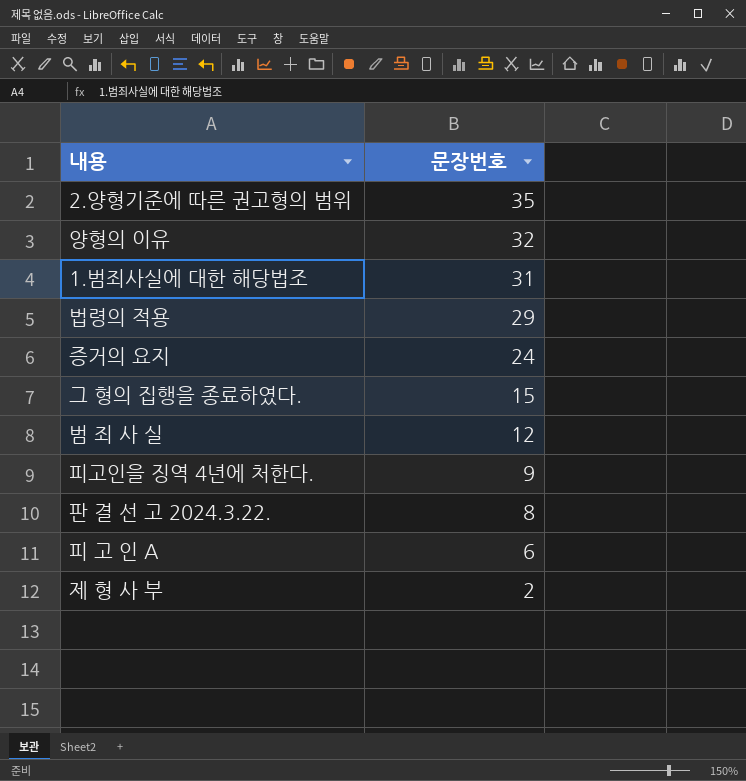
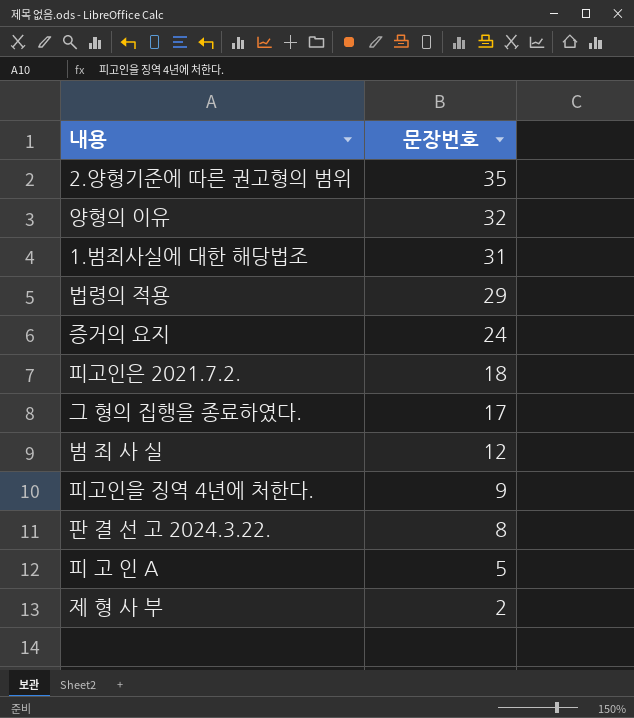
row 피고인은 2021.7.2.: none -> 18
그 형의 집행을 종료하였다. | 문장번호: 15 -> 17
피 고 인 A | 문장번호: 6 -> 5

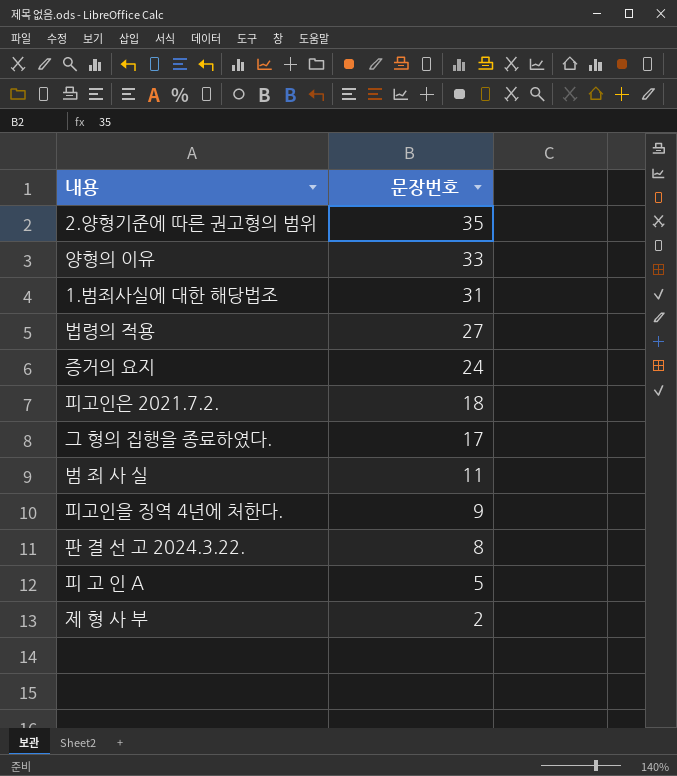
양형의 이유 | 문장번호: 32 -> 33
법령의 적용 | 문장번호: 29 -> 27
범 죄 사 실 | 문장번호: 12 -> 11

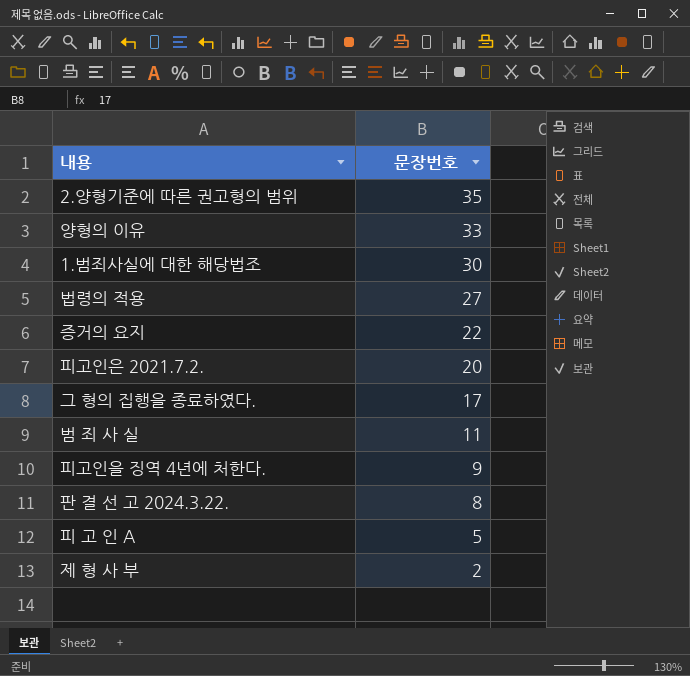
1.범죄사실에 대한 해당법조 | 문장번호: 31 -> 30
증거의 요지 | 문장번호: 24 -> 22
피고인은 2021.7.2. | 문장번호: 18 -> 20

